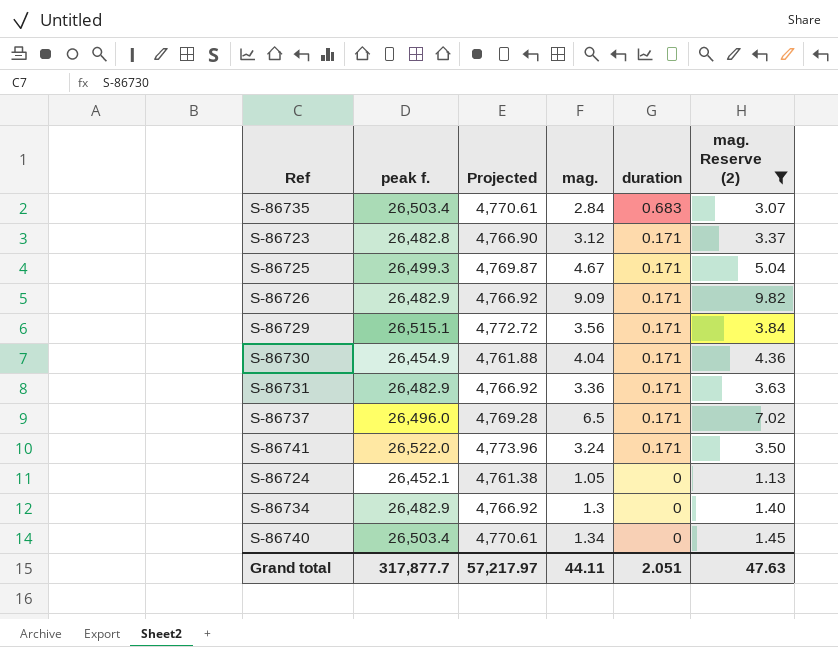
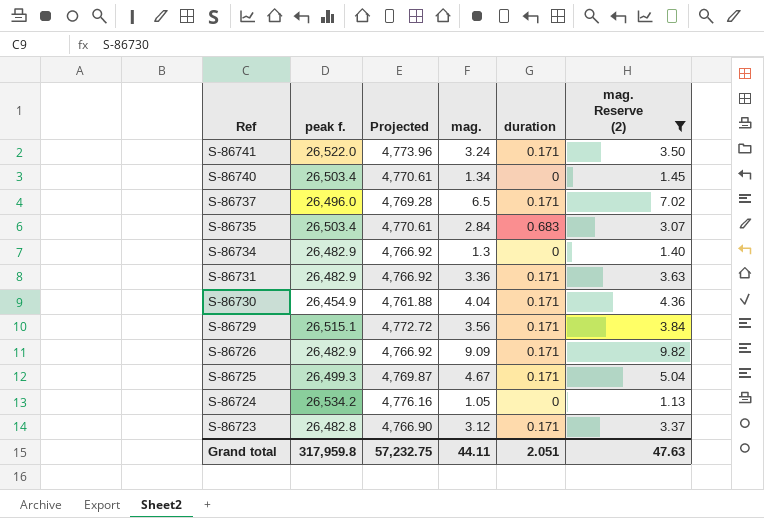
row order: duration descending -> Ref descending
S-86724 | peak f.: 26,452.1 -> 26,534.2
S-86724 | Projected: 4,761.38 -> 4,776.16
Grand total | peak f.: 317,877.7 -> 317,959.8
Grand total | Projected: 57,217.97 -> 57,232.75

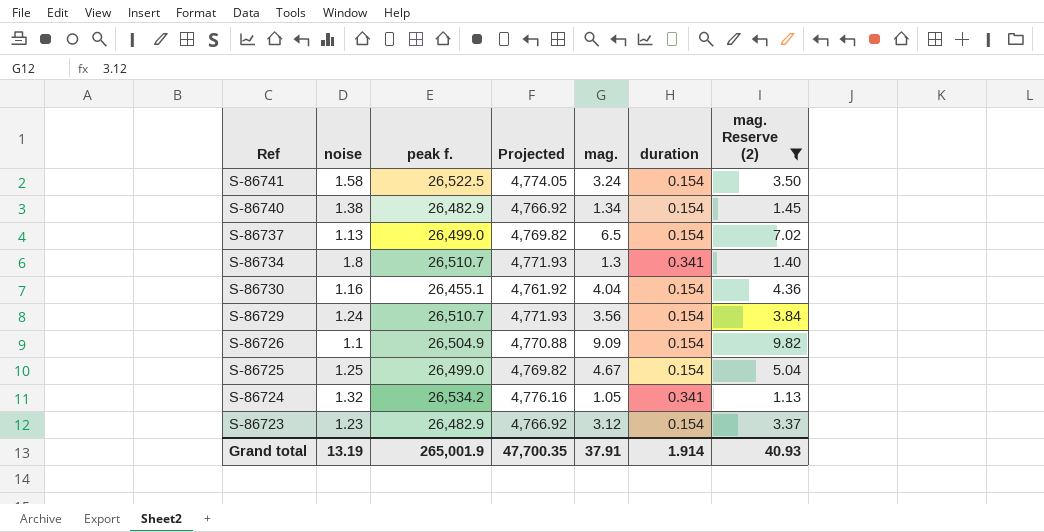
column noise | position: none -> 2
row S-86735: 26,503.4 | 4,770.61 | 2.84 | 0.683 | 3.07 -> none
row S-86731: 26,482.9 | 4,766.92 | 3.36 | 0.171 | 3.63 -> none
S-86741 | peak f.: 26,522.0 -> 26,522.5
S-86741 | Projected: 4,773.96 -> 4,774.05
S-86741 | duration: 0.171 -> 0.154
S-86740 | peak f.: 26,503.4 -> 26,482.9
S-86740 | Projected: 4,770.61 -> 4,766.92
S-86740 | duration: 0 -> 0.154
S-86737 | peak f.: 26,496.0 -> 26,499.0
S-86737 | Projected: 4,769.28 -> 4,769.82
S-86737 | duration: 0.171 -> 0.154
S-86734 | peak f.: 26,482.9 -> 26,510.7
S-86734 | Projected: 4,766.92 -> 4,771.93
S-86734 | duration: 0 -> 0.341
S-86730 | peak f.: 26,454.9 -> 26,455.1
S-86730 | Projected: 4,761.88 -> 4,761.92
S-86730 | duration: 0.171 -> 0.154
S-86729 | peak f.: 26,515.1 -> 26,510.7
S-86729 | Projected: 4,772.72 -> 4,771.93
S-86729 | duration: 0.171 -> 0.154
S-86726 | peak f.: 26,482.9 -> 26,504.9
S-86726 | Projected: 4,766.92 -> 4,770.88
S-86726 | duration: 0.171 -> 0.154
S-86725 | peak f.: 26,499.3 -> 26,499.0
S-86725 | Projected: 4,769.87 -> 4,769.82
S-86725 | duration: 0.171 -> 0.154
S-86724 | duration: 0 -> 0.341
S-86723 | peak f.: 26,482.8 -> 26,482.9
S-86723 | Projected: 4,766.90 -> 4,766.92
S-86723 | duration: 0.171 -> 0.154
Grand total | peak f.: 317,959.8 -> 265,001.9
Grand total | Projected: 57,232.75 -> 47,700.35
Grand total | mag.: 44.11 -> 37.91
Grand total | duration: 2.051 -> 1.914
Grand total | mag. Reserve (2): 47.63 -> 40.93

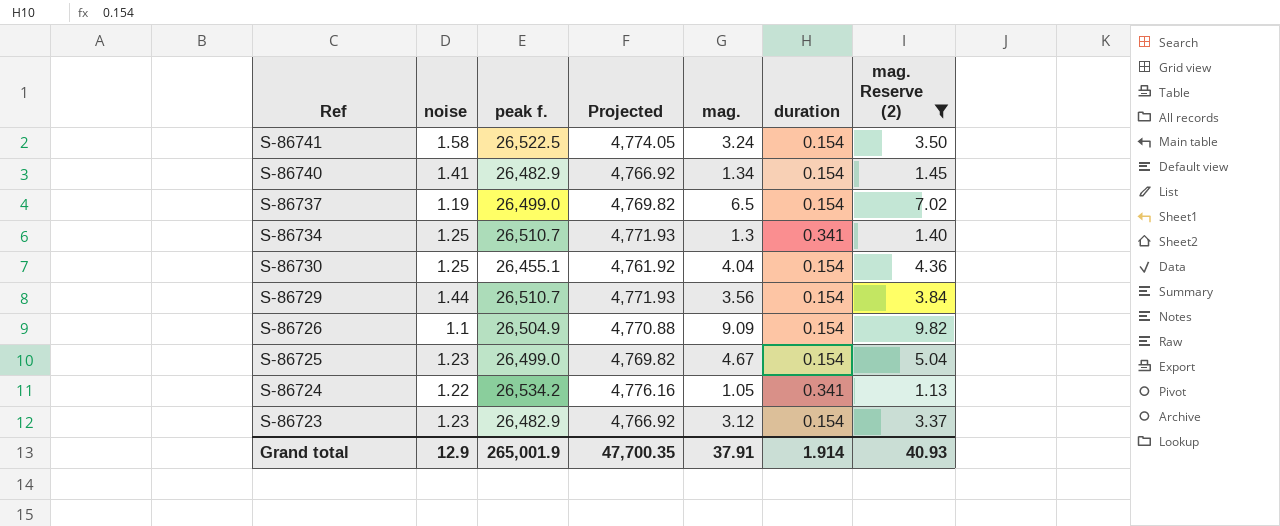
S-86740 | noise: 1.38 -> 1.41
S-86737 | noise: 1.13 -> 1.19
S-86734 | noise: 1.8 -> 1.25
S-86730 | noise: 1.16 -> 1.25
S-86729 | noise: 1.24 -> 1.44
S-86725 | noise: 1.25 -> 1.23
S-86724 | noise: 1.32 -> 1.22
Grand total | noise: 13.19 -> 12.9

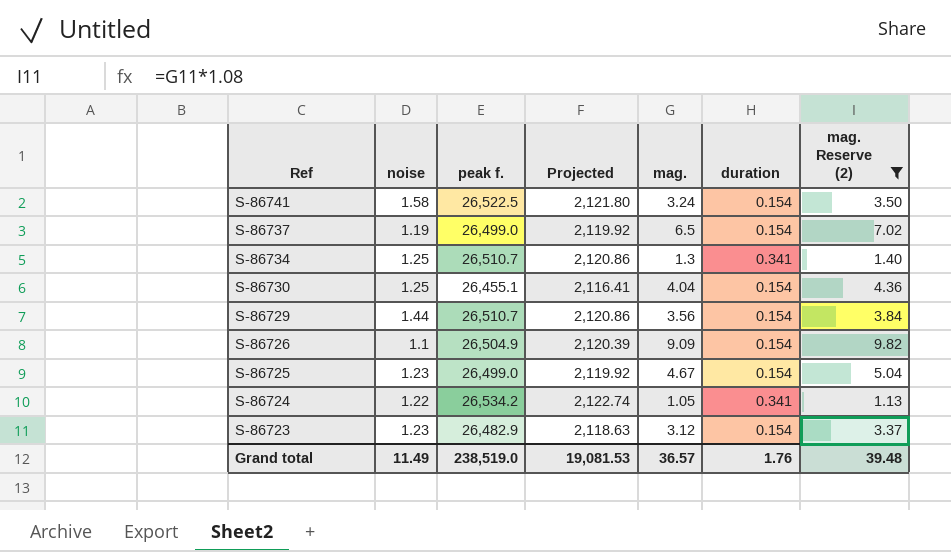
column Projected | formula: [peak f.] * 0.18 -> [peak f.] * 0.08
row S-86740: 1.41 | 26,482.9 | 4,766.92 | 1.34 | 0.154 | 1.45 -> none
Grand total | noise: 12.9 -> 11.49
Grand total | peak f.: 265,001.9 -> 238,519.0
Grand total | Projected: 47,700.35 -> 19,081.53
Grand total | mag.: 37.91 -> 36.57
Grand total | duration: 1.914 -> 1.76
Grand total | mag. Reserve (2): 40.93 -> 39.48

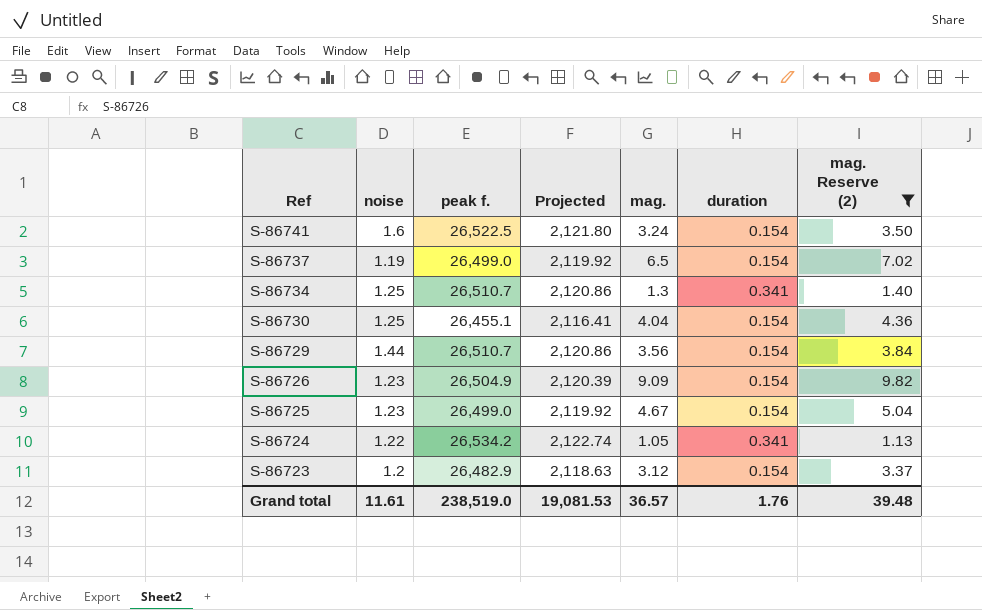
S-86741 | noise: 1.58 -> 1.6
S-86726 | noise: 1.1 -> 1.23
S-86723 | noise: 1.23 -> 1.2
Grand total | noise: 11.49 -> 11.61

